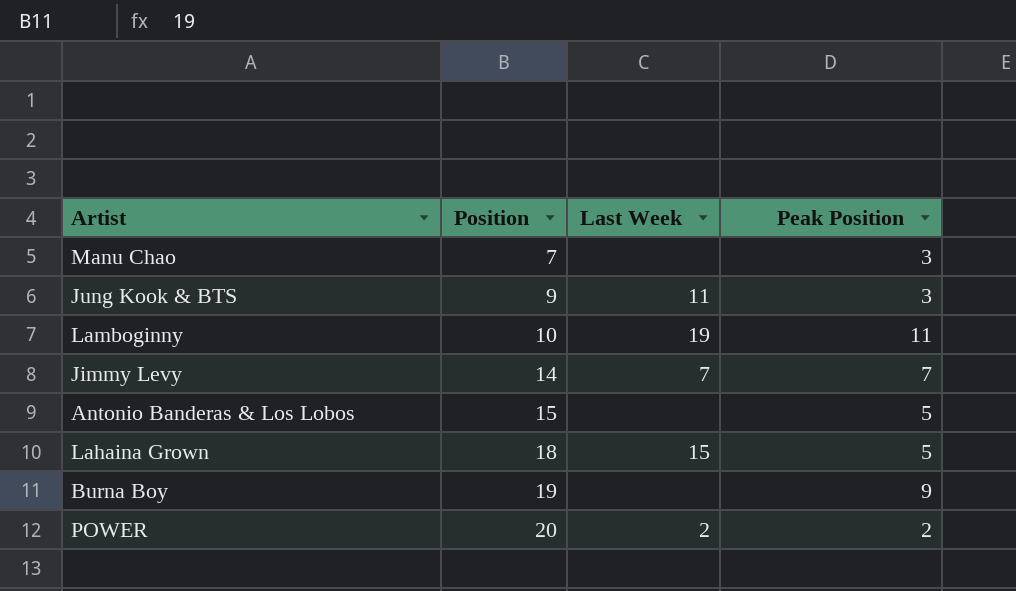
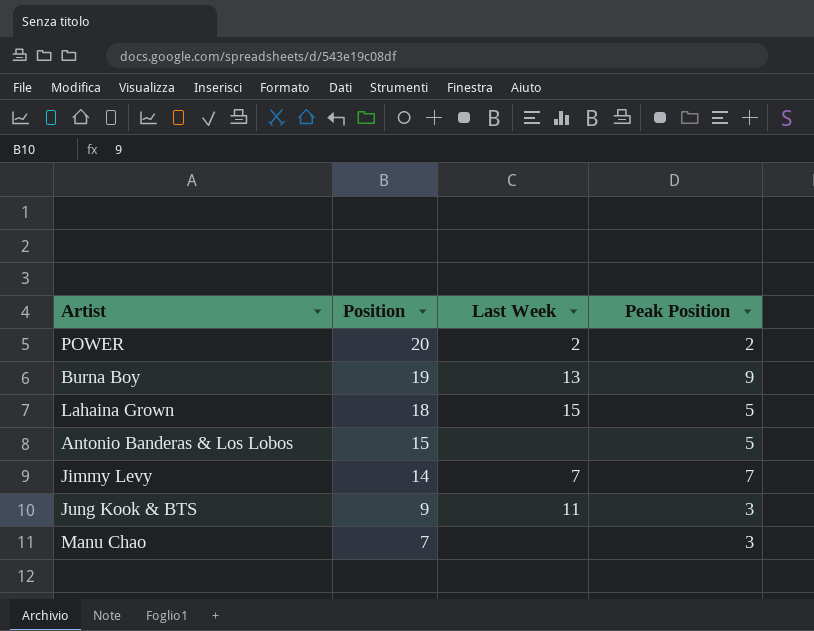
row order: Position ascending -> Position descending
row Lamboginny: 10 | 19 | 11 -> none
Burna Boy | Last Week: none -> 13

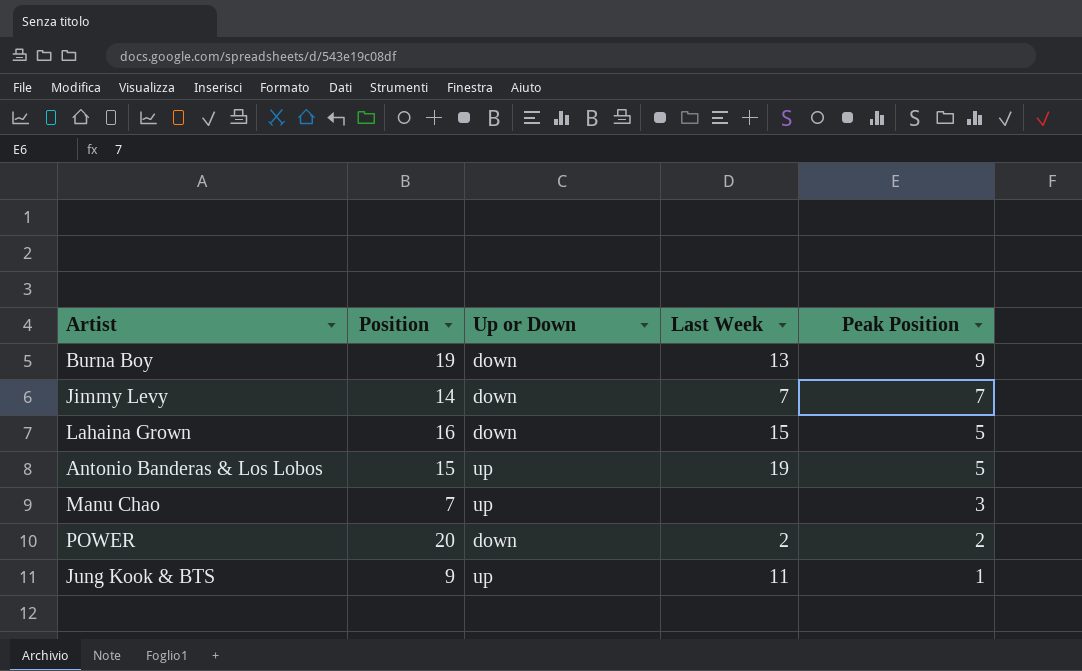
row order: Position descending -> Peak Position descending
column Up or Down | position: none -> 3
Lahaina Grown | Position: 18 -> 16
Antonio Banderas & Los Lobos | Last Week: none -> 19
Jung Kook & BTS | Peak Position: 3 -> 1

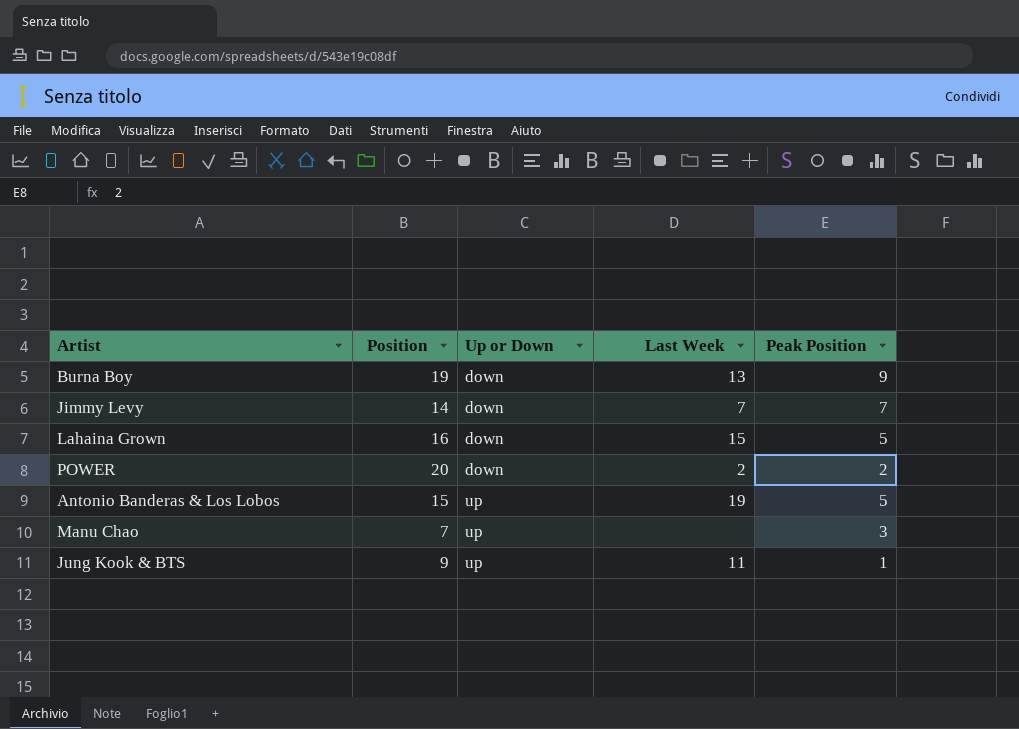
row order: Peak Position descending -> Up or Down ascending

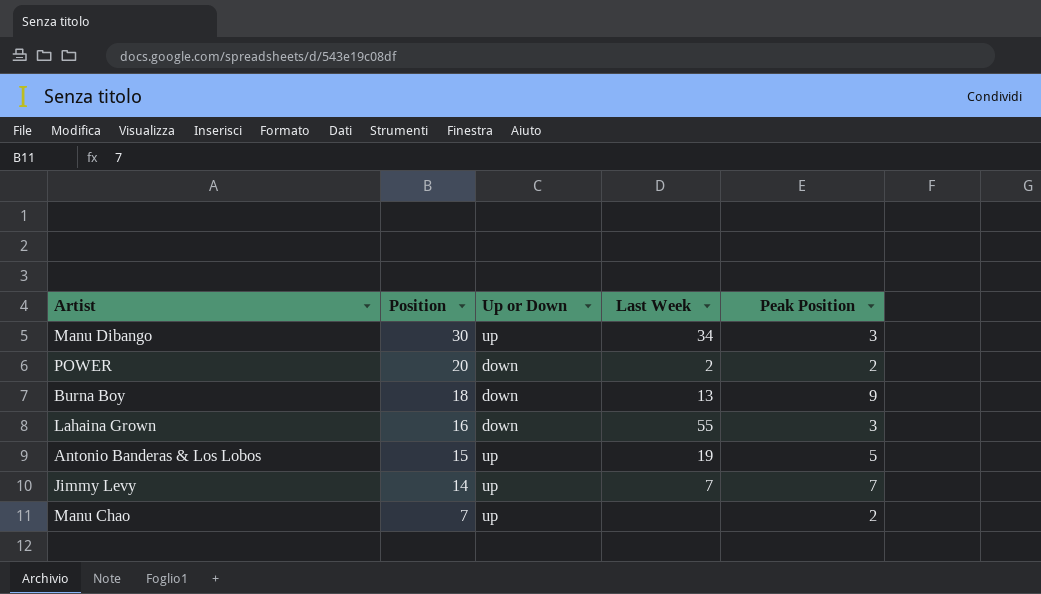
row order: Up or Down ascending -> Position descending
row Jung Kook & BTS: 9 | up | 11 | 1 -> none
row Manu Dibango: none -> 30 | up | 34 | 3
Burna Boy | Position: 19 -> 18
Lahaina Grown | Last Week: 15 -> 55
Lahaina Grown | Peak Position: 5 -> 3
Jimmy Levy | Up or Down: down -> up
Manu Chao | Peak Position: 3 -> 2

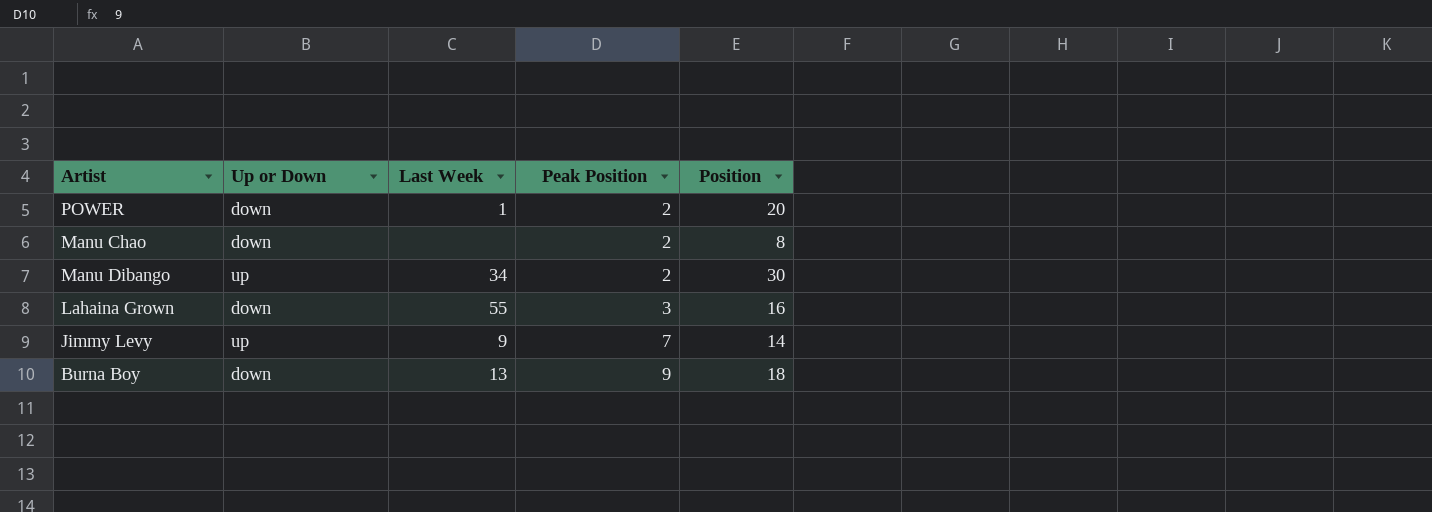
row order: Position descending -> Peak Position ascending
column Position | position: 2 -> 5
row Antonio Banderas & Los Lobos: 15 | up | 19 | 5 -> none
POWER | Last Week: 2 -> 1
Manu Chao | Up or Down: up -> down
Manu Chao | Position: 7 -> 8
Manu Dibango | Peak Position: 3 -> 2
Jimmy Levy | Last Week: 7 -> 9

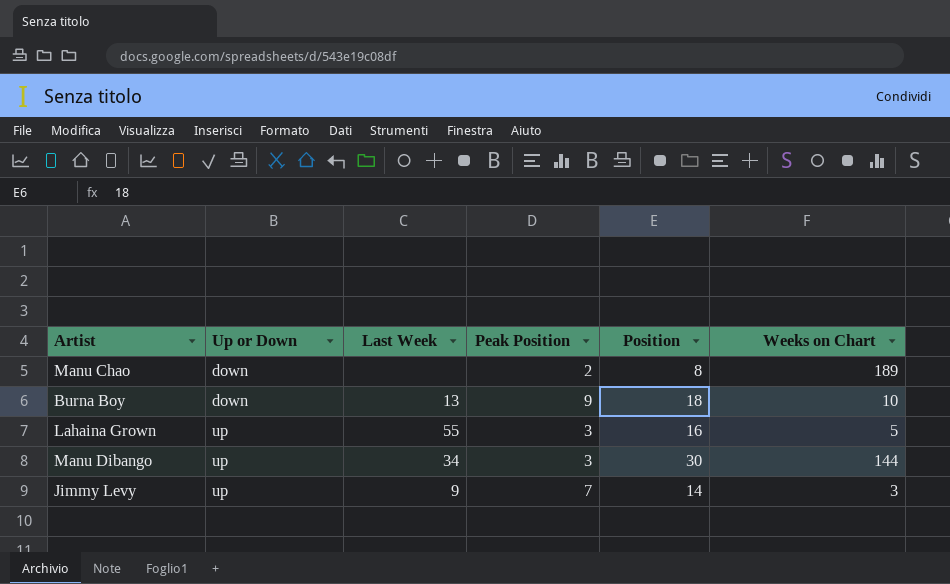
row order: Peak Position ascending -> Up or Down ascending
column Weeks on Chart | position: none -> 6
row POWER: down | 1 | 2 | 20 -> none
Lahaina Grown | Up or Down: down -> up
Manu Dibango | Peak Position: 2 -> 3

